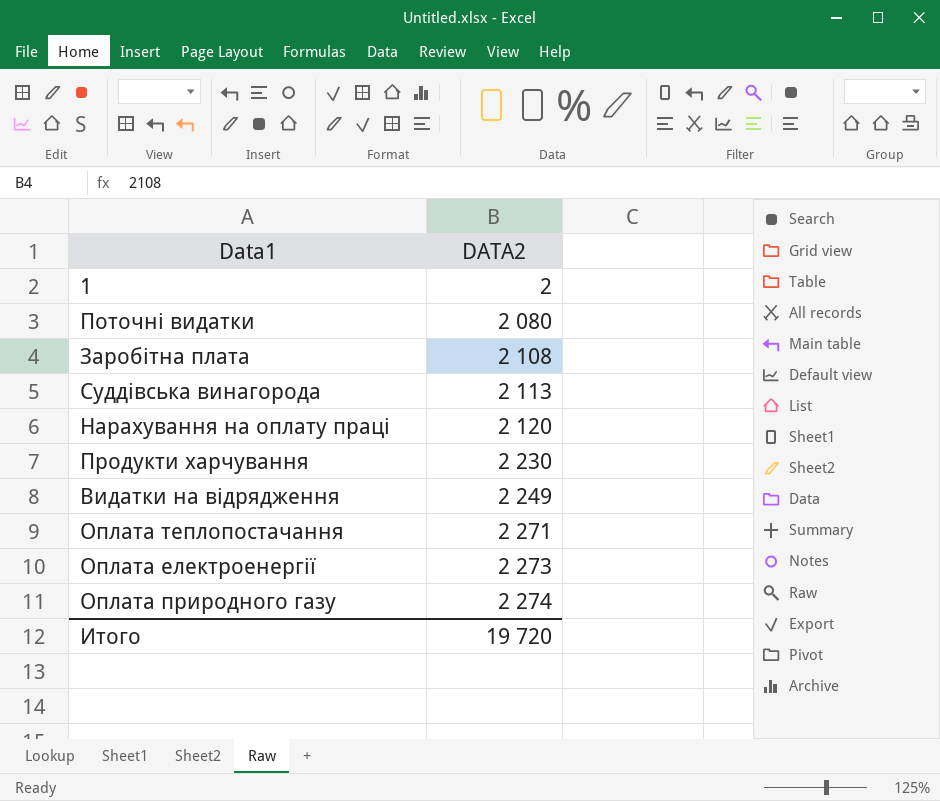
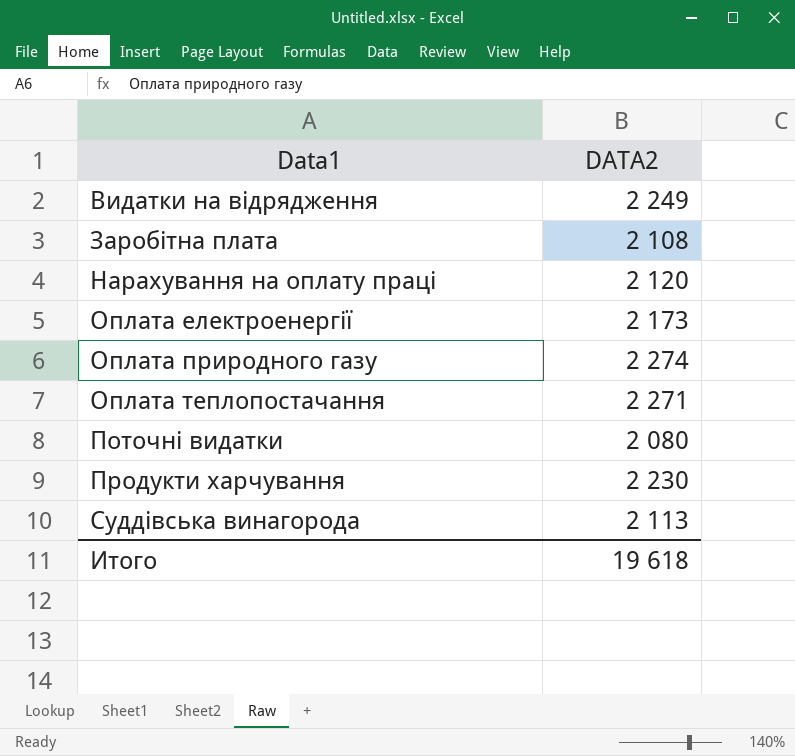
row order: DATA2 ascending -> Data1 ascending
row 1: 2 -> none
Оплата електроенергії | DATA2: 2 273 -> 2 173
Итого | DATA2: 19 720 -> 19 618

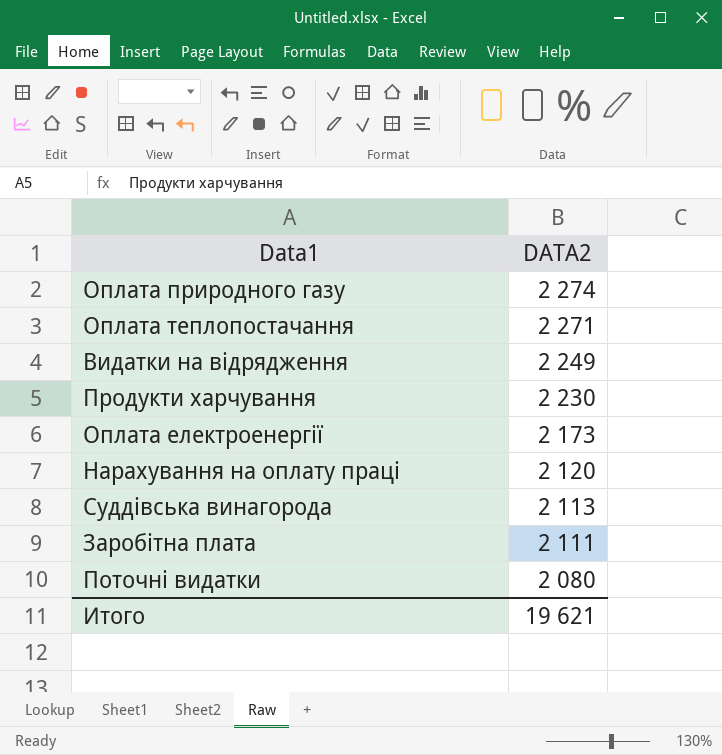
row order: Data1 ascending -> DATA2 descending
Заробітна плата | DATA2: 2 108 -> 2 111
Итого | DATA2: 19 618 -> 19 621

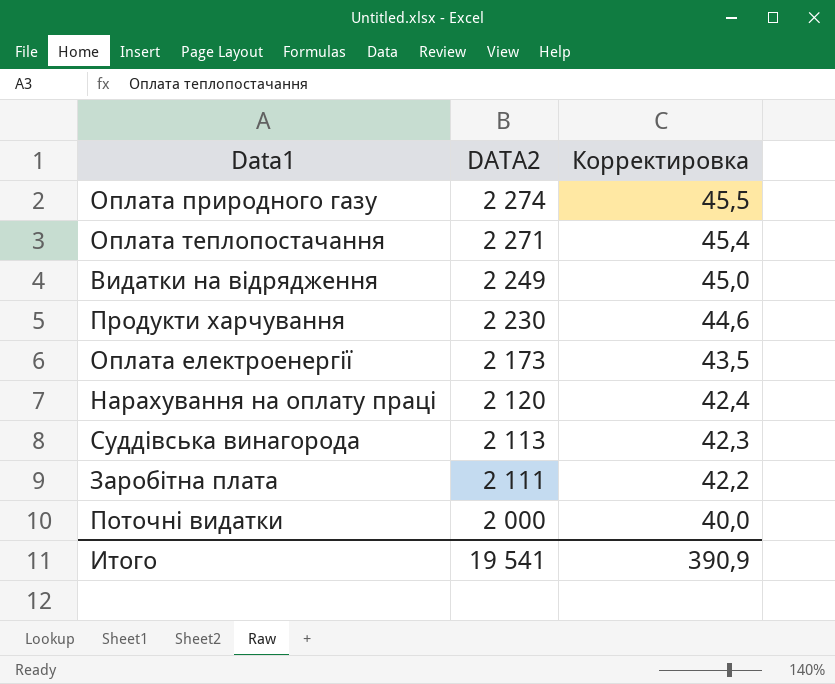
column Корректировка | formula: none -> [DATA2] * 0,02
Поточні видатки | DATA2: 2 080 -> 2 000
Итого | DATA2: 19 621 -> 19 541

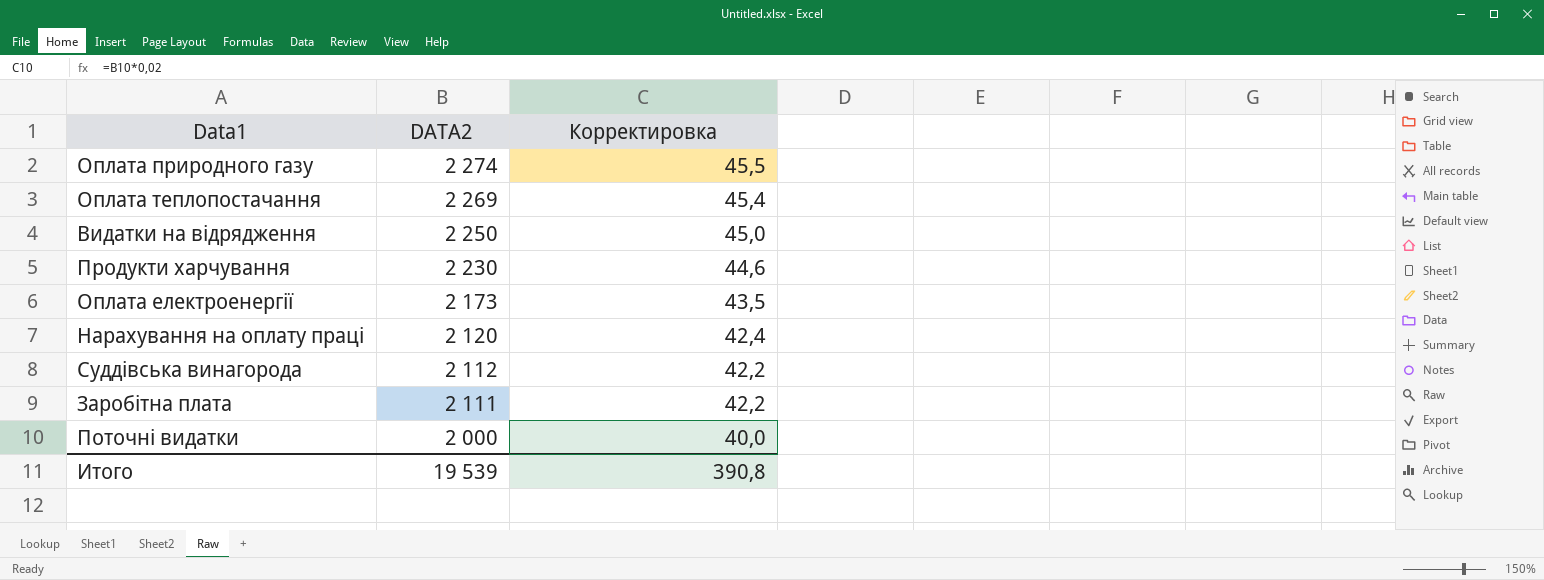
Оплата теплопостачання | DATA2: 2 271 -> 2 269
Видатки на відрядження | DATA2: 2 249 -> 2 250
Суддівська винагорода | DATA2: 2 113 -> 2 112
Суддівська винагорода | Корректировка: 42,3 -> 42,2
Итого | DATA2: 19 541 -> 19 539
Итого | Корректировка: 390,9 -> 390,8

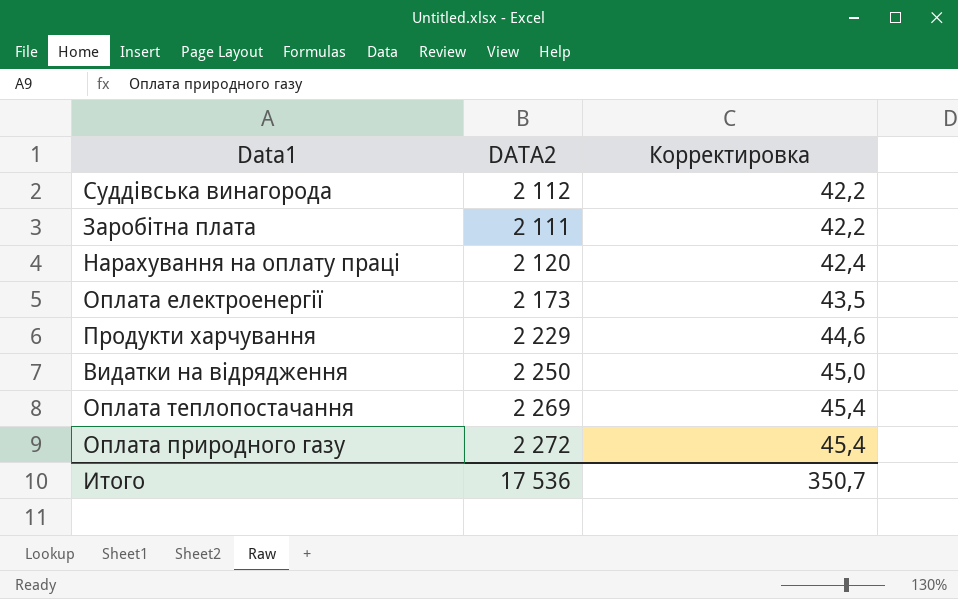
row order: DATA2 descending -> Корректировка ascending
row Поточні видатки: 2 000 | 40,0 -> none
Продукти харчування | DATA2: 2 230 -> 2 229
Оплата природного газу | DATA2: 2 274 -> 2 272
Оплата природного газу | Корректировка: 45,5 -> 45,4
Итого | DATA2: 19 539 -> 17 536
Итого | Корректировка: 390,8 -> 350,7

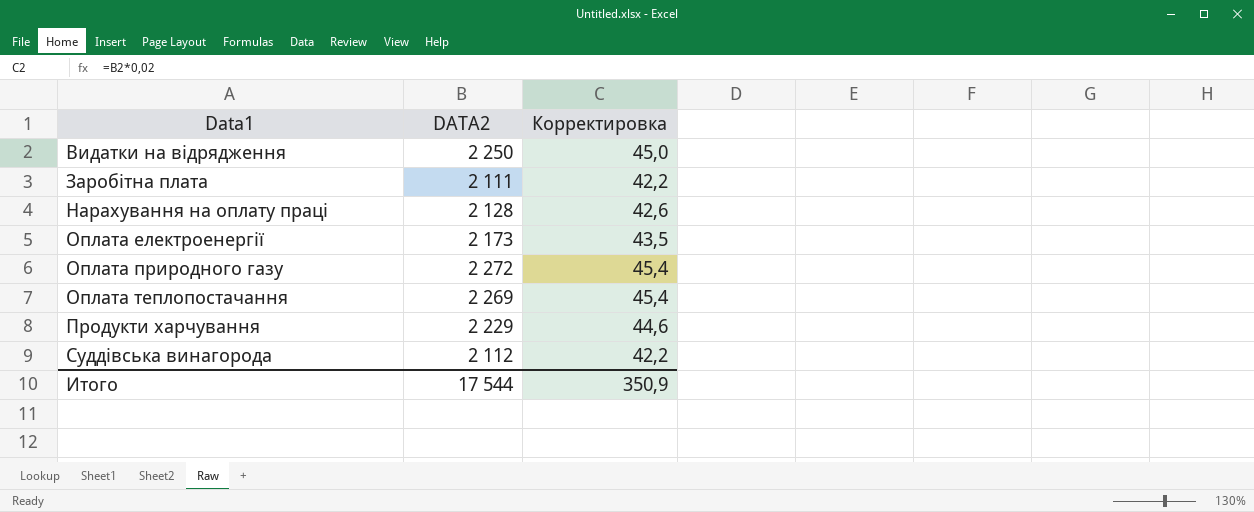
row order: Корректировка ascending -> Data1 ascending
Нарахування на оплату праці | DATA2: 2 120 -> 2 128
Нарахування на оплату праці | Корректировка: 42,4 -> 42,6
Итого | DATA2: 17 536 -> 17 544
Итого | Корректировка: 350,7 -> 350,9

